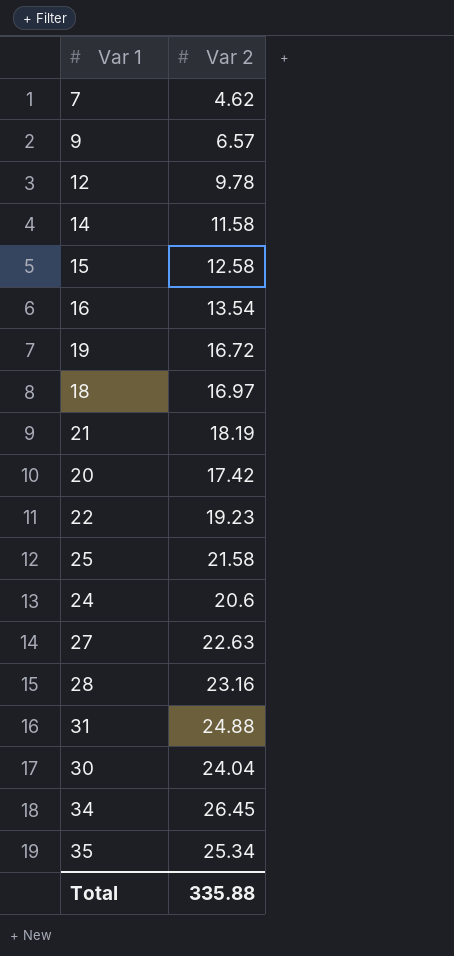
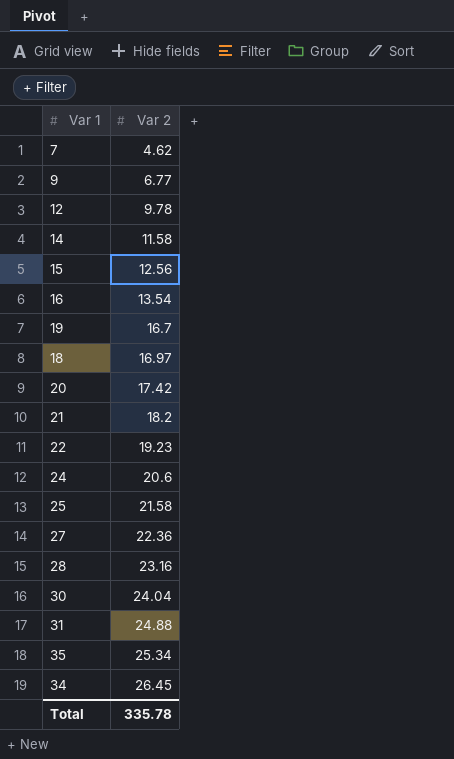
row order: none -> Var 2 ascending
9 | Var 2: 6.57 -> 6.77
15 | Var 2: 12.58 -> 12.56
19 | Var 2: 16.72 -> 16.7
21 | Var 2: 18.19 -> 18.2
27 | Var 2: 22.63 -> 22.36
Total | Var 2: 335.88 -> 335.78

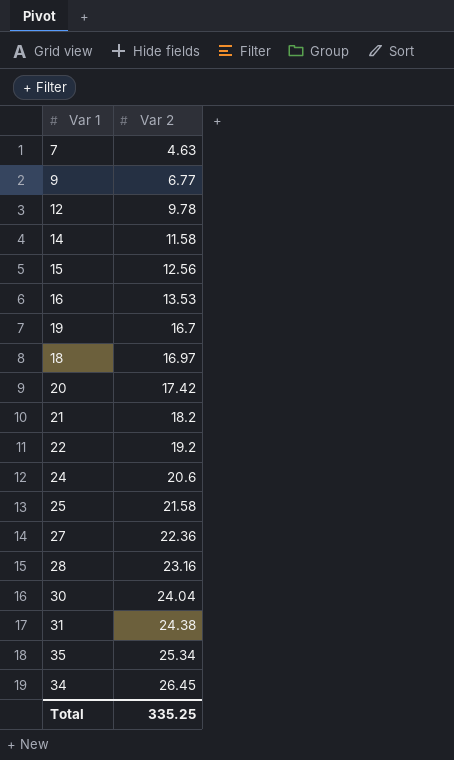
7 | Var 2: 4.62 -> 4.63
16 | Var 2: 13.54 -> 13.53
22 | Var 2: 19.23 -> 19.2
31 | Var 2: 24.88 -> 24.38
Total | Var 2: 335.78 -> 335.25

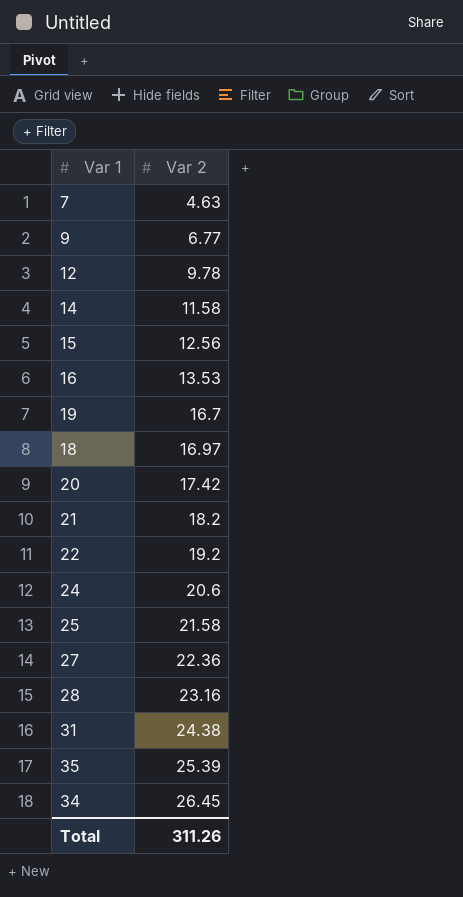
row 30: 24.04 -> none
35 | Var 2: 25.34 -> 25.39
Total | Var 2: 335.25 -> 311.26

